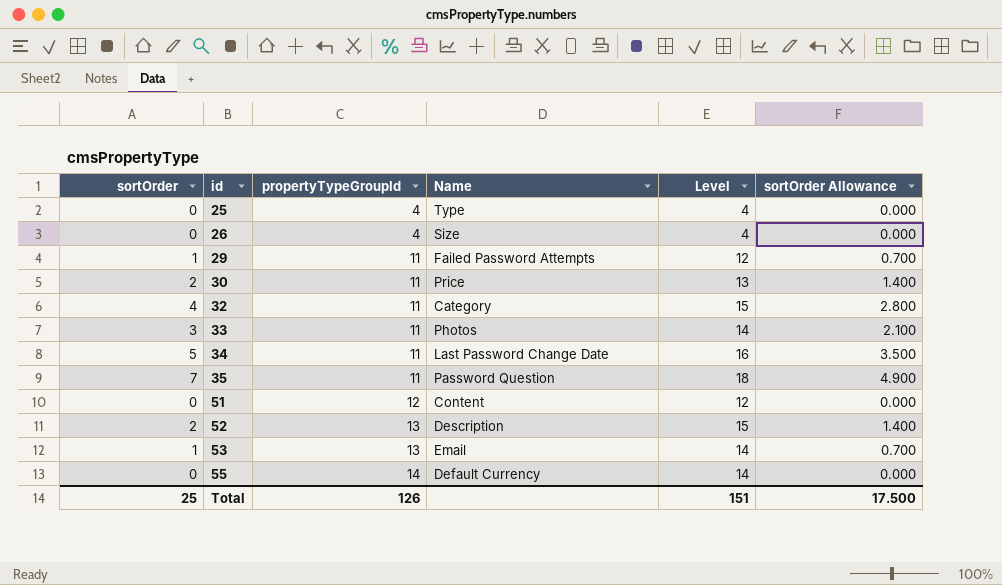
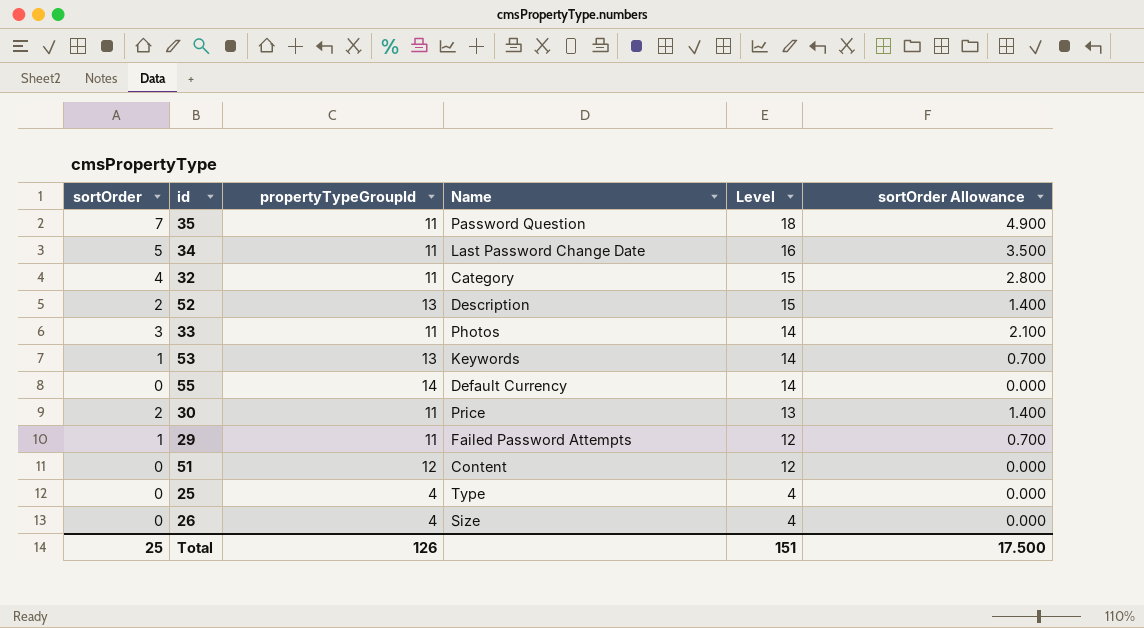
row order: id ascending -> Level descending
53 | Name: Email -> Keywords

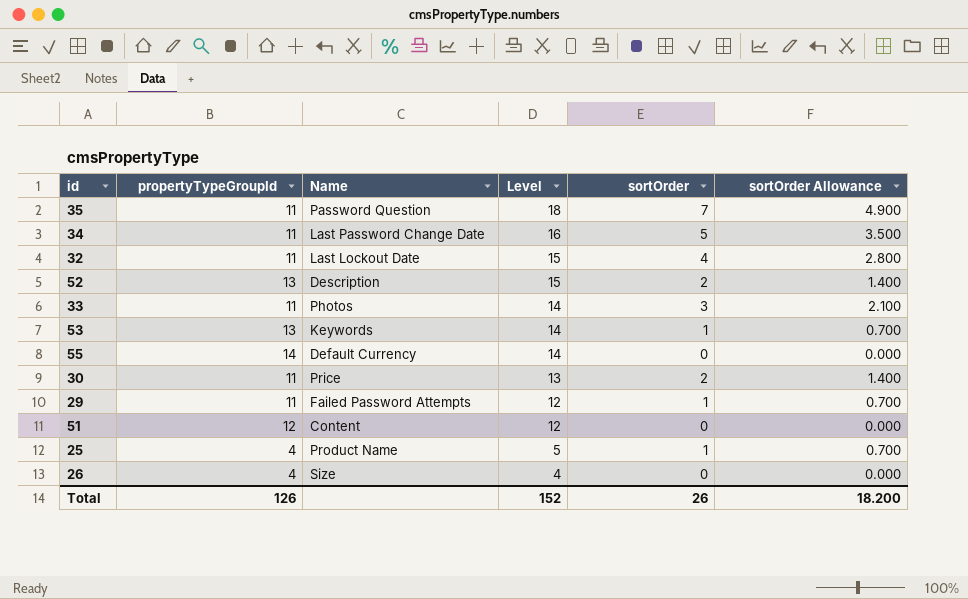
column sortOrder | position: 1 -> 5
32 | Name: Category -> Last Lockout Date
25 | Name: Type -> Product Name
25 | Level: 4 -> 5
25 | sortOrder: 0 -> 1
25 | sortOrder Allowance: 0.000 -> 0.700
Total | Level: 151 -> 152
Total | sortOrder: 25 -> 26
Total | sortOrder Allowance: 17.500 -> 18.200

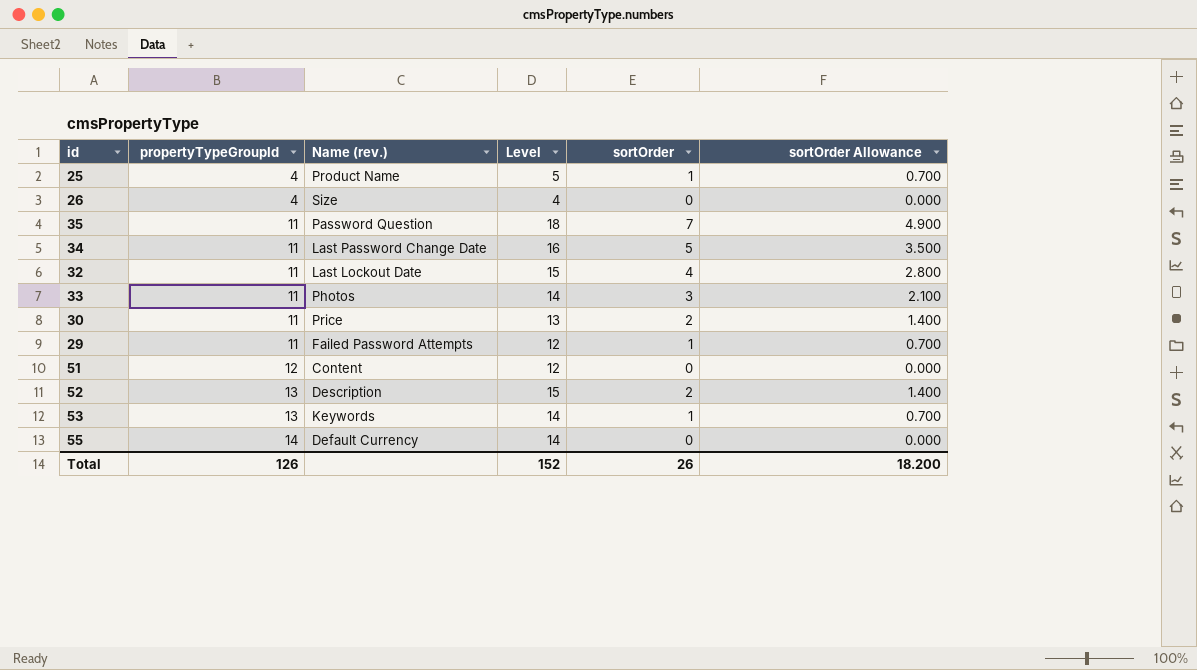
row order: Level descending -> propertyTypeGroupId ascending
column name: Name -> Name (rev.)

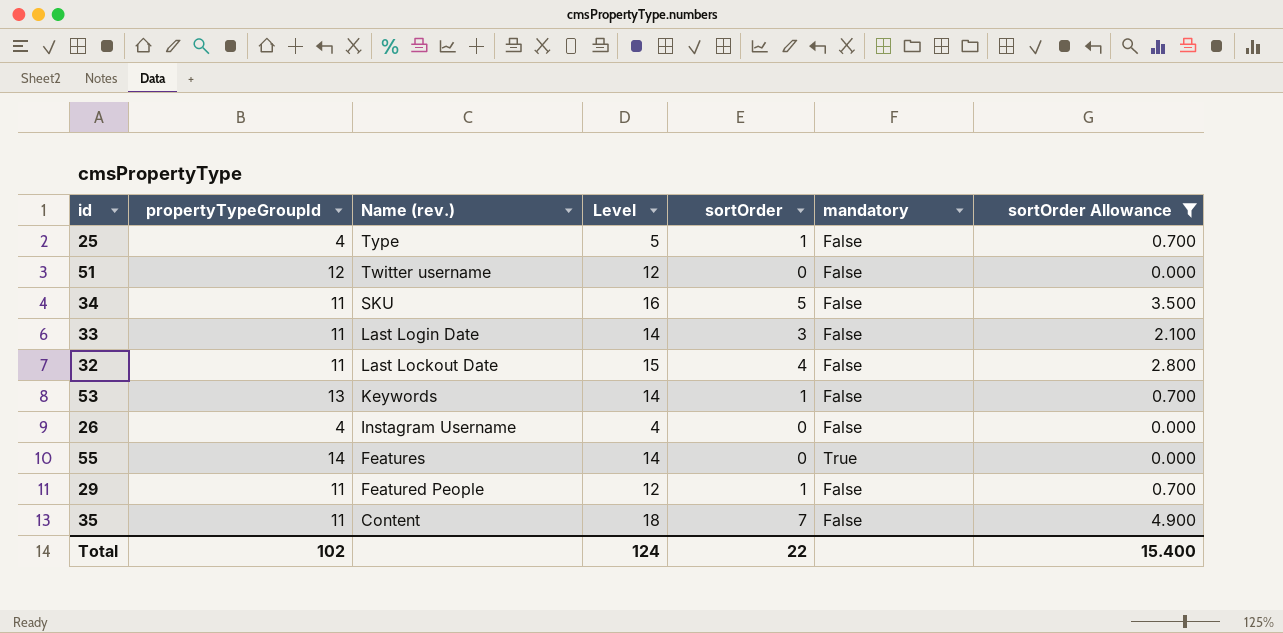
filter: none -> sortOrder Allowance != 1.400
row order: propertyTypeGroupId ascending -> Name (rev.) descending
column mandatory | position: none -> 6
25 | Name (rev.): Product Name -> Type
51 | Name (rev.): Content -> Twitter username
34 | Name (rev.): Last Password Change Date -> SKU
33 | Name (rev.): Photos -> Last Login Date
26 | Name (rev.): Size -> Instagram Username
55 | Name (rev.): Default Currency -> Features
29 | Name (rev.): Failed Password Attempts -> Featured People
35 | Name (rev.): Password Question -> Content
Total | propertyTypeGroupId: 126 -> 102
Total | Level: 152 -> 124
Total | sortOrder: 26 -> 22
Total | sortOrder Allowance: 18.200 -> 15.400

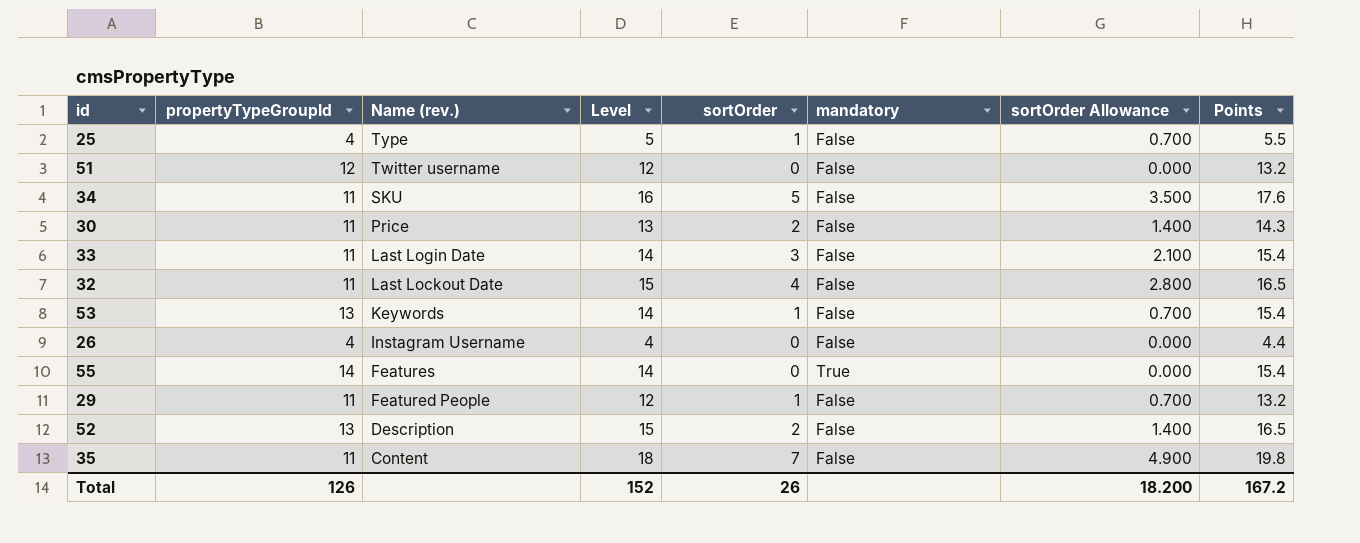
filter: sortOrder Allowance != 1.400 -> none
column Points | formula: none -> [Level] * 1.1
Total | propertyTypeGroupId: 102 -> 126
Total | Level: 124 -> 152
Total | sortOrder: 22 -> 26
Total | sortOrder Allowance: 15.400 -> 18.200

